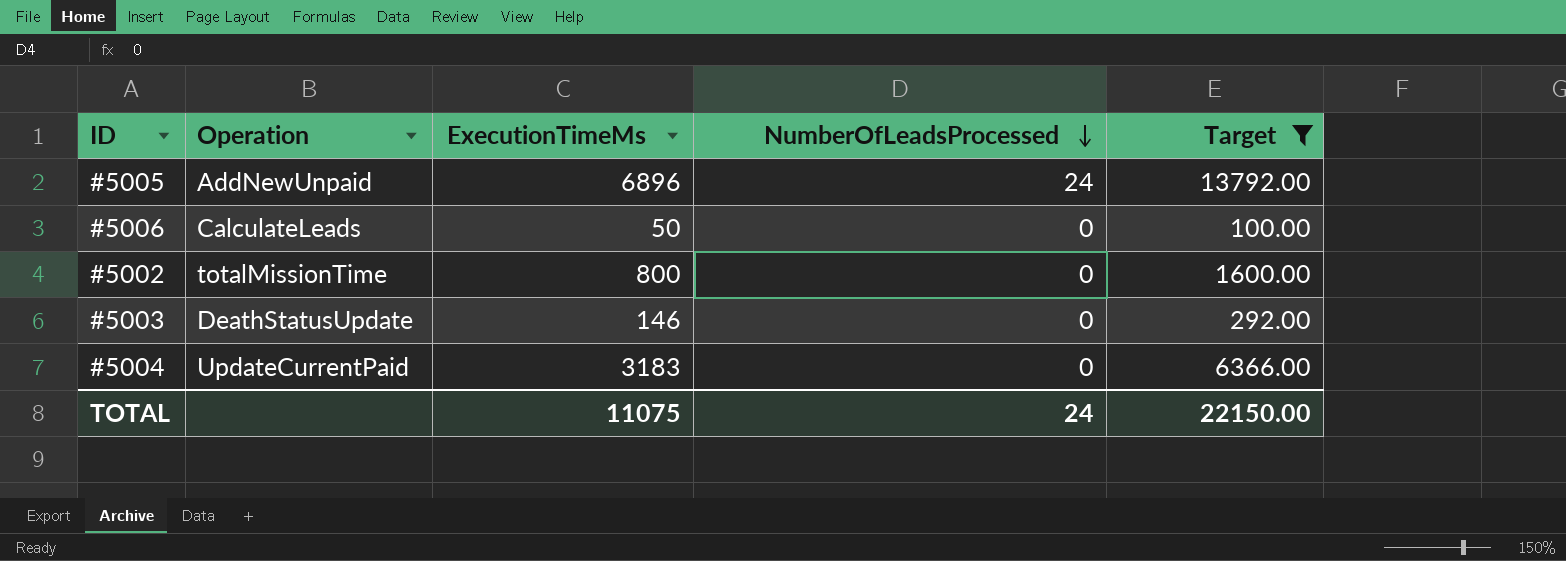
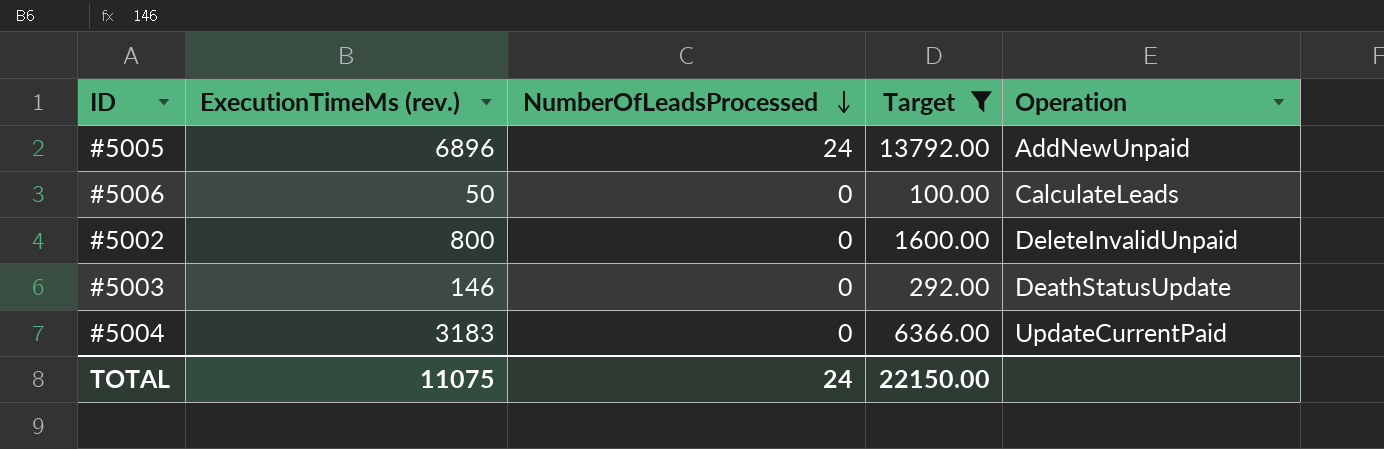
column name: ExecutionTimeMs -> ExecutionTimeMs (rev.)
column Operation | position: 2 -> 5
#5002 | Operation: totalMissionTime -> DeleteInvalidUnpaid

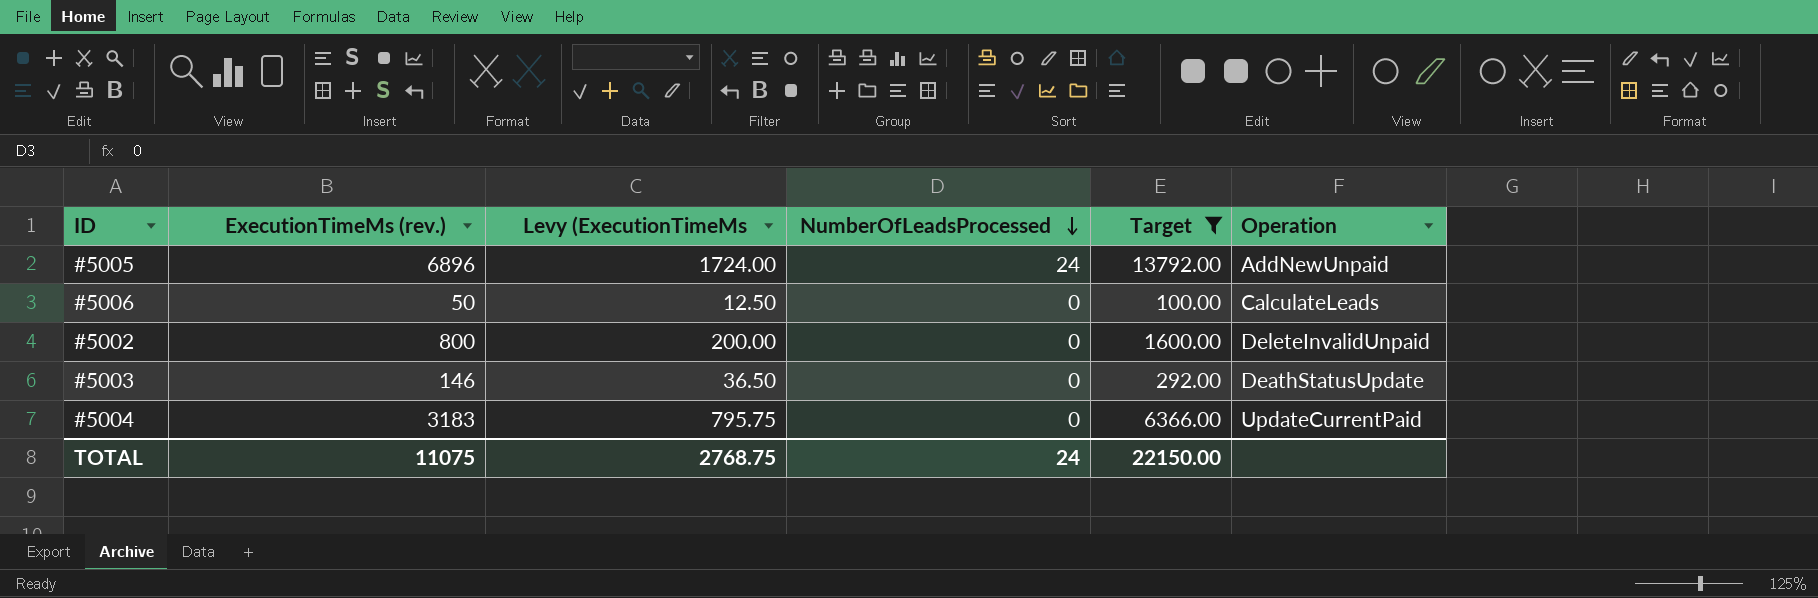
column Levy (ExecutionTimeMs | formula: none -> [ExecutionTimeMs (rev.)] * 0.25

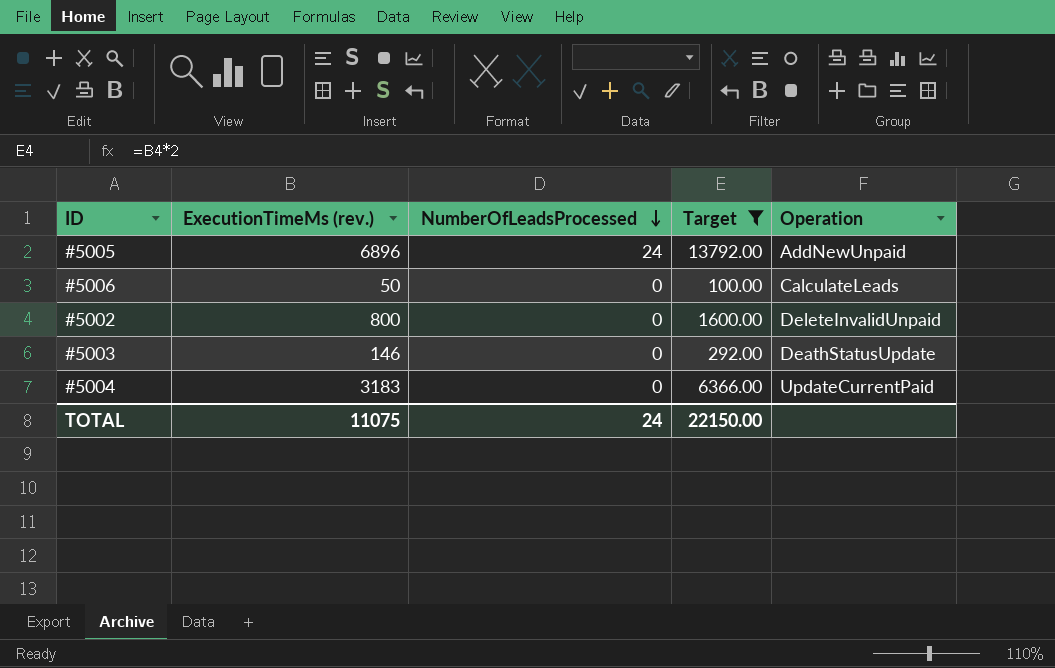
column Levy (ExecutionTimeMs | formula: [ExecutionTimeMs (rev.)] * 0.25 -> none

